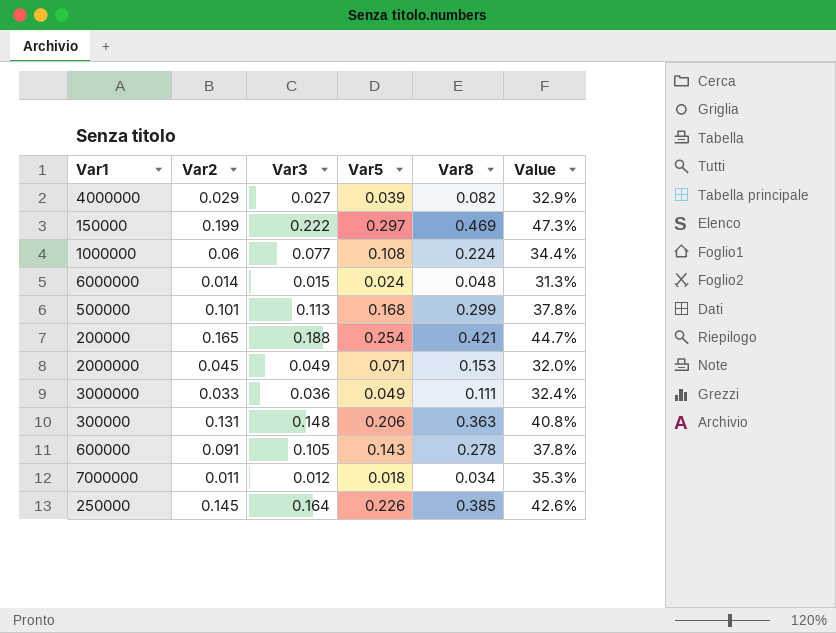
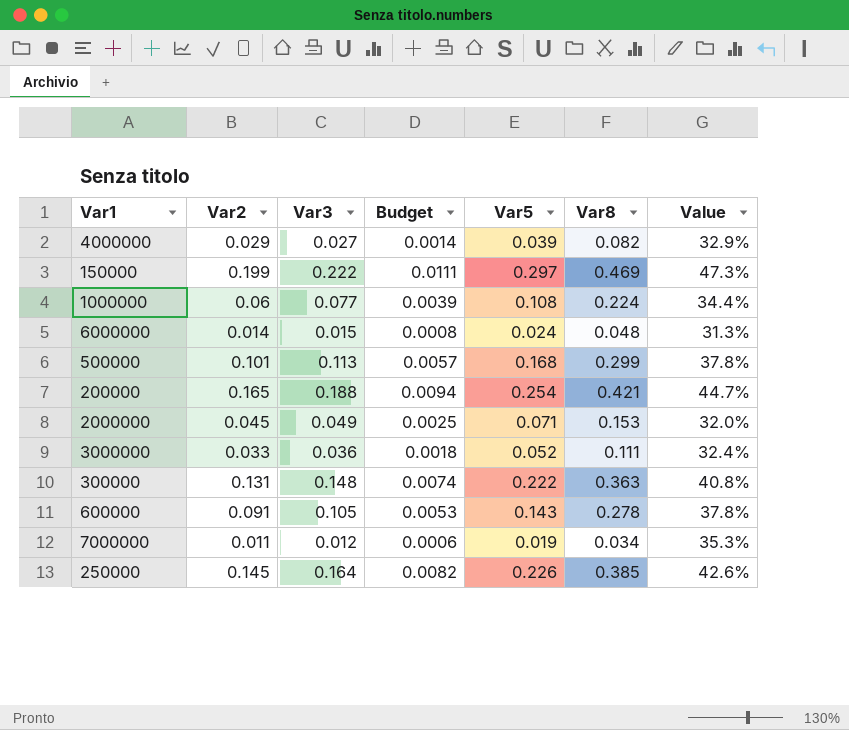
column Budget | formula: none -> [Var3] * 0.05
3000000 | Var5: 0.049 -> 0.052
300000 | Var5: 0.206 -> 0.222
7000000 | Var5: 0.018 -> 0.019

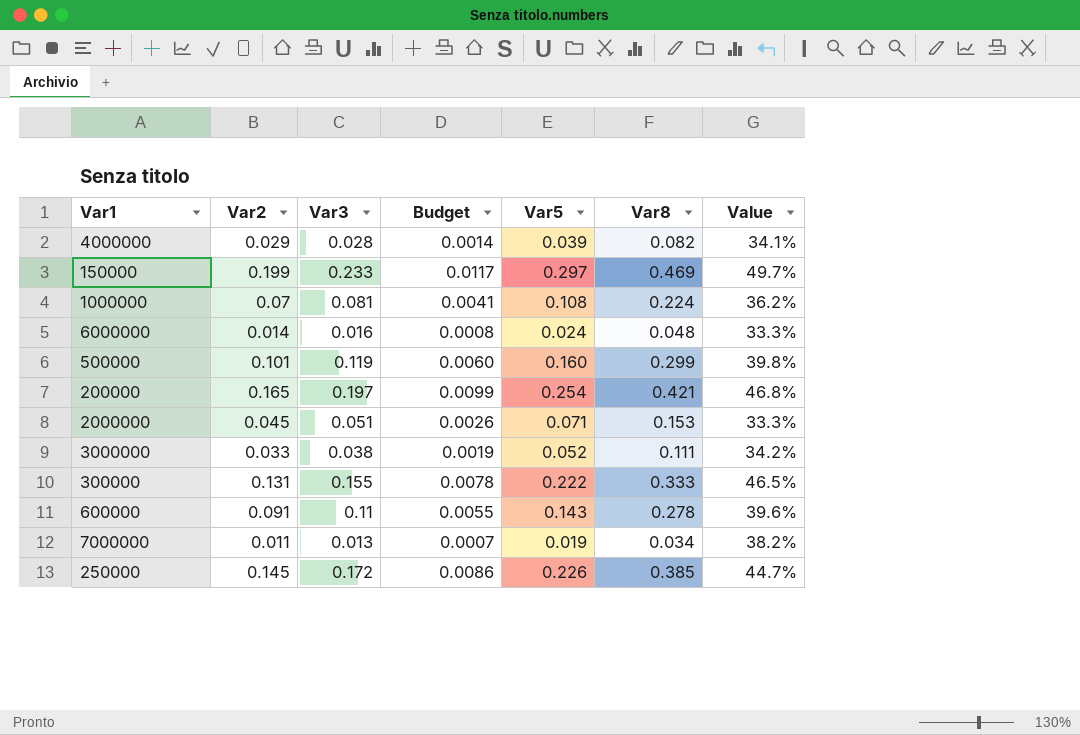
4000000 | Var3: 0.027 -> 0.028
4000000 | Value: 32.9% -> 34.1%
150000 | Var3: 0.222 -> 0.233
150000 | Budget: 0.0111 -> 0.0117
150000 | Value: 47.3% -> 49.7%
1000000 | Var2: 0.06 -> 0.07
1000000 | Var3: 0.077 -> 0.081
1000000 | Budget: 0.0039 -> 0.0041
1000000 | Value: 34.4% -> 36.2%
6000000 | Var3: 0.015 -> 0.016
6000000 | Value: 31.3% -> 33.3%
500000 | Var3: 0.113 -> 0.119
500000 | Budget: 0.0057 -> 0.0060
500000 | Var5: 0.168 -> 0.160
500000 | Value: 37.8% -> 39.8%
200000 | Var3: 0.188 -> 0.197
200000 | Budget: 0.0094 -> 0.0099
200000 | Value: 44.7% -> 46.8%
2000000 | Var3: 0.049 -> 0.051
2000000 | Budget: 0.0025 -> 0.0026
2000000 | Value: 32.0% -> 33.3%
3000000 | Var3: 0.036 -> 0.038
3000000 | Budget: 0.0018 -> 0.0019
3000000 | Value: 32.4% -> 34.2%
300000 | Var3: 0.148 -> 0.155
300000 | Budget: 0.0074 -> 0.0078
300000 | Var8: 0.363 -> 0.333
300000 | Value: 40.8% -> 46.5%
600000 | Var3: 0.105 -> 0.11
600000 | Budget: 0.0053 -> 0.0055
600000 | Value: 37.8% -> 39.6%
7000000 | Var3: 0.012 -> 0.013
7000000 | Budget: 0.0006 -> 0.0007
7000000 | Value: 35.3% -> 38.2%
250000 | Var3: 0.164 -> 0.172
250000 | Budget: 0.0082 -> 0.0086
250000 | Value: 42.6% -> 44.7%

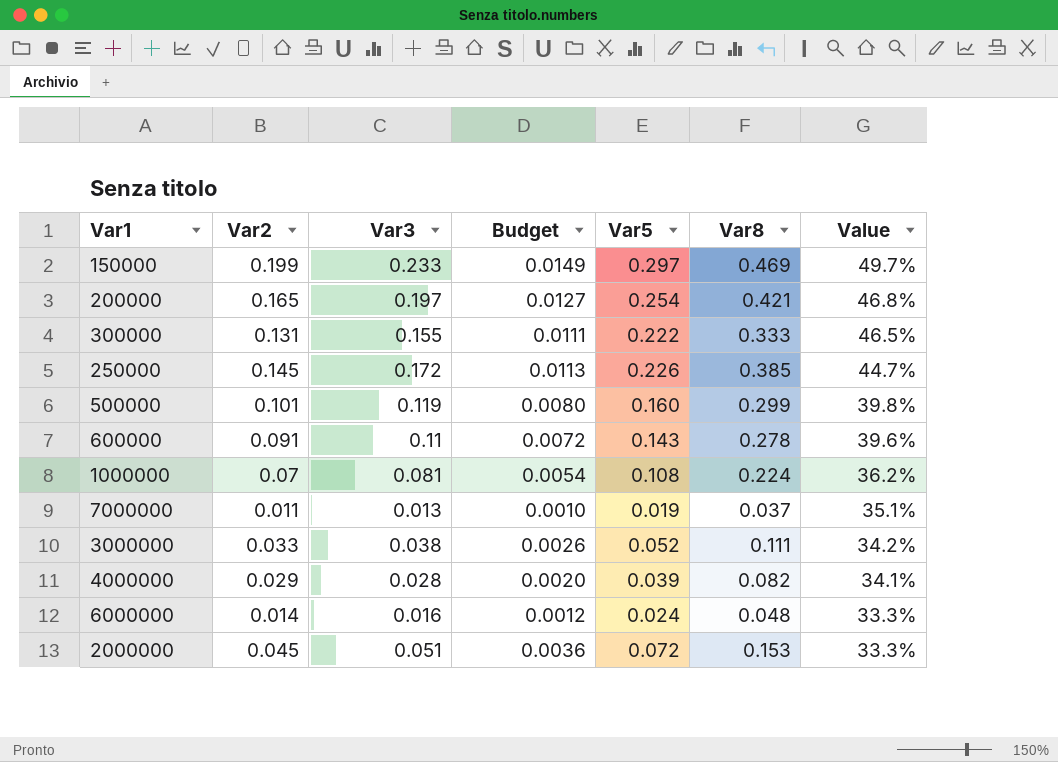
row order: none -> Value descending
column Budget | formula: [Var3] * 0.05 -> [Var5] * 0.05
7000000 | Var8: 0.034 -> 0.037
7000000 | Value: 38.2% -> 35.1%
2000000 | Var5: 0.071 -> 0.072

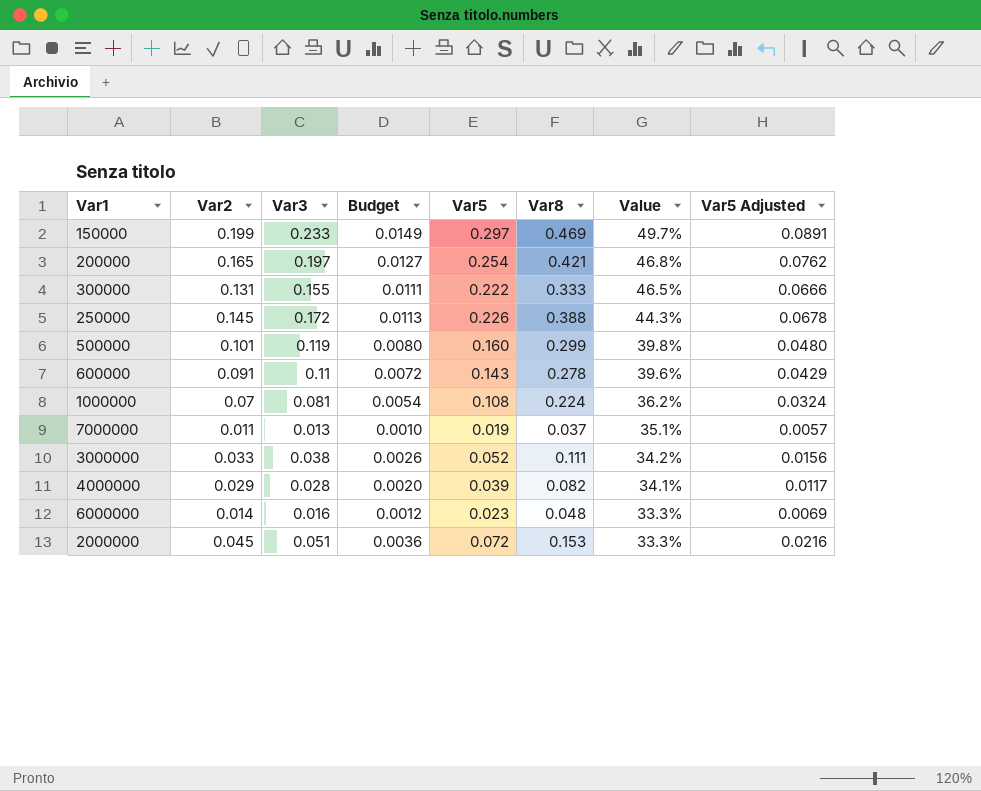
column Var5 Adjusted | formula: none -> [Var5] * 0.3
250000 | Var8: 0.385 -> 0.388
250000 | Value: 44.7% -> 44.3%
6000000 | Var5: 0.024 -> 0.023

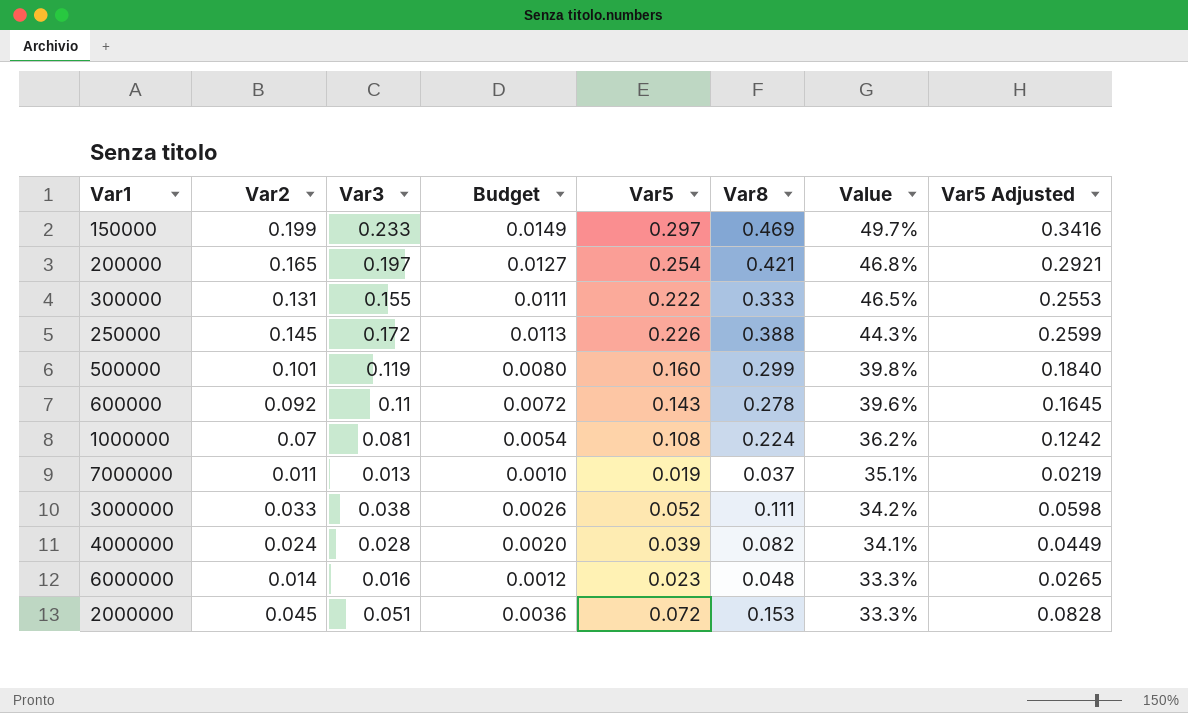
column Var5 Adjusted | formula: [Var5] * 0.3 -> [Var5] * 1.15
600000 | Var2: 0.091 -> 0.092
4000000 | Var2: 0.029 -> 0.024

